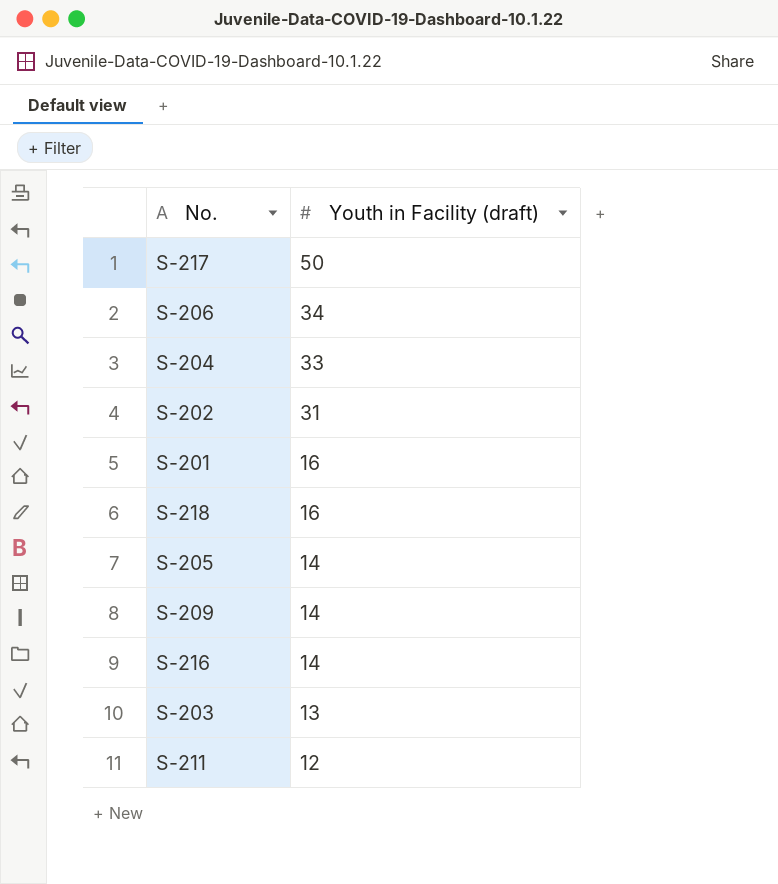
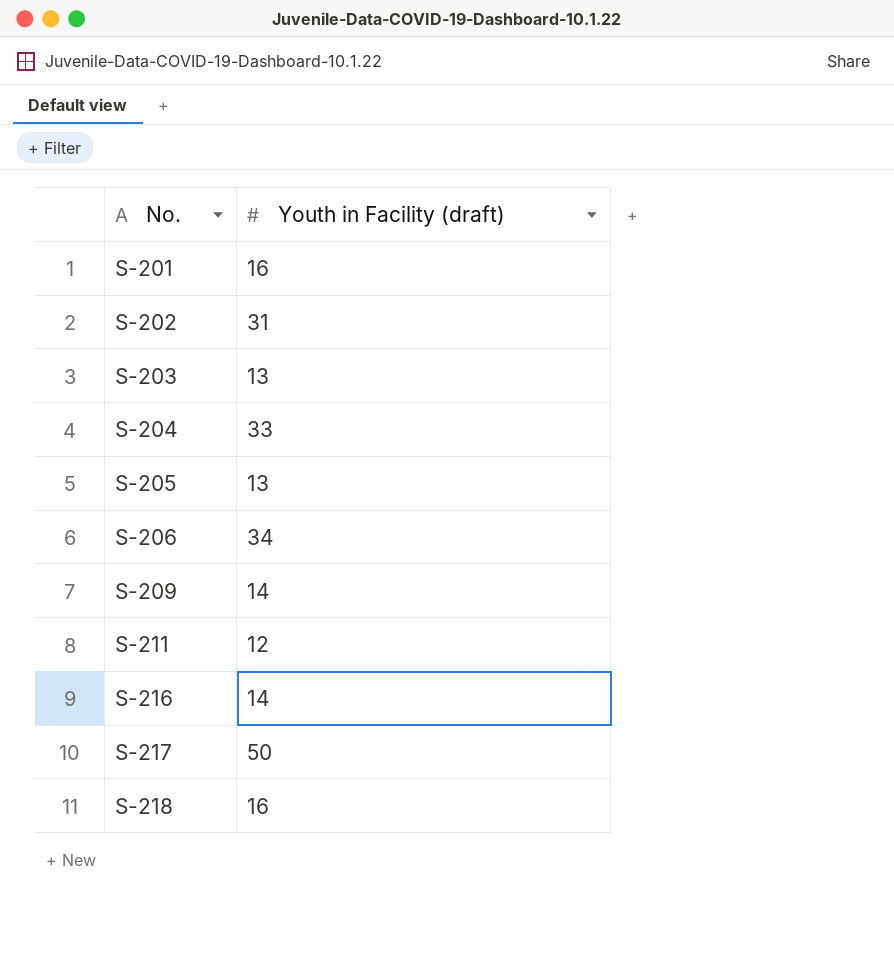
row order: Youth in Facility (draft) descending -> No. ascending
S-205 | Youth in Facility (draft): 14 -> 13

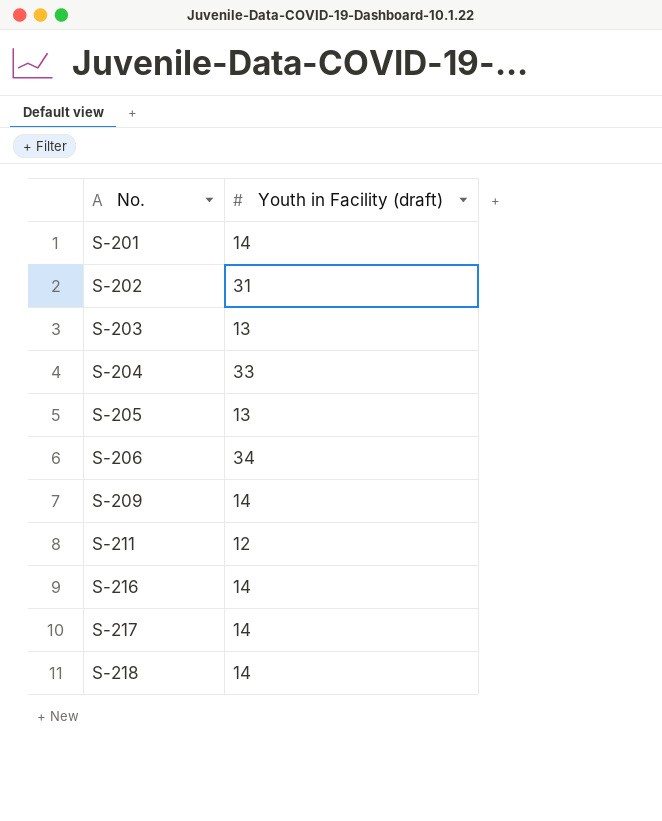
S-201 | Youth in Facility (draft): 16 -> 14
S-217 | Youth in Facility (draft): 50 -> 14
S-218 | Youth in Facility (draft): 16 -> 14

